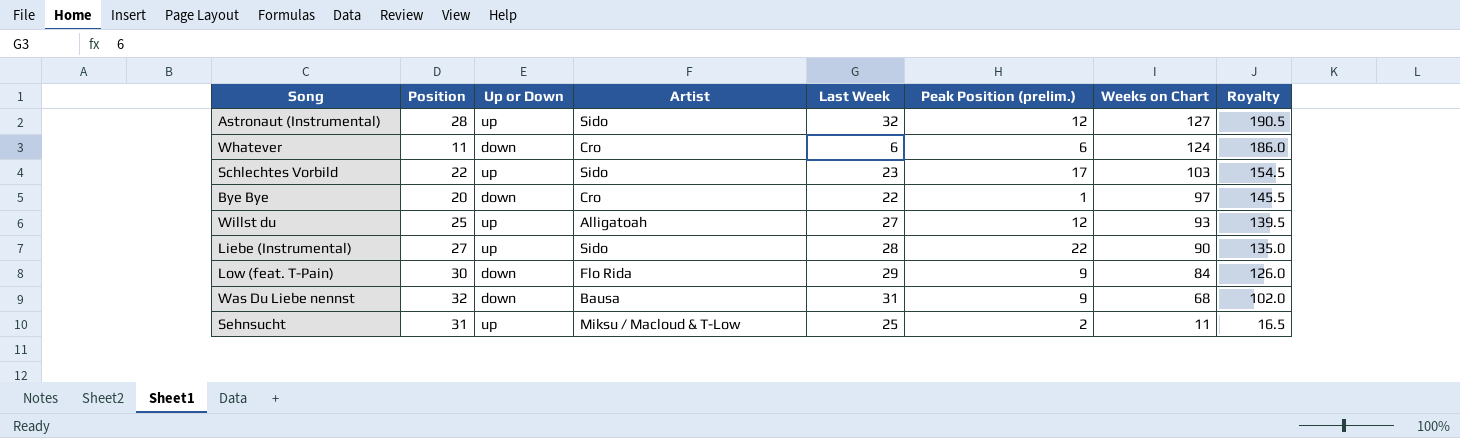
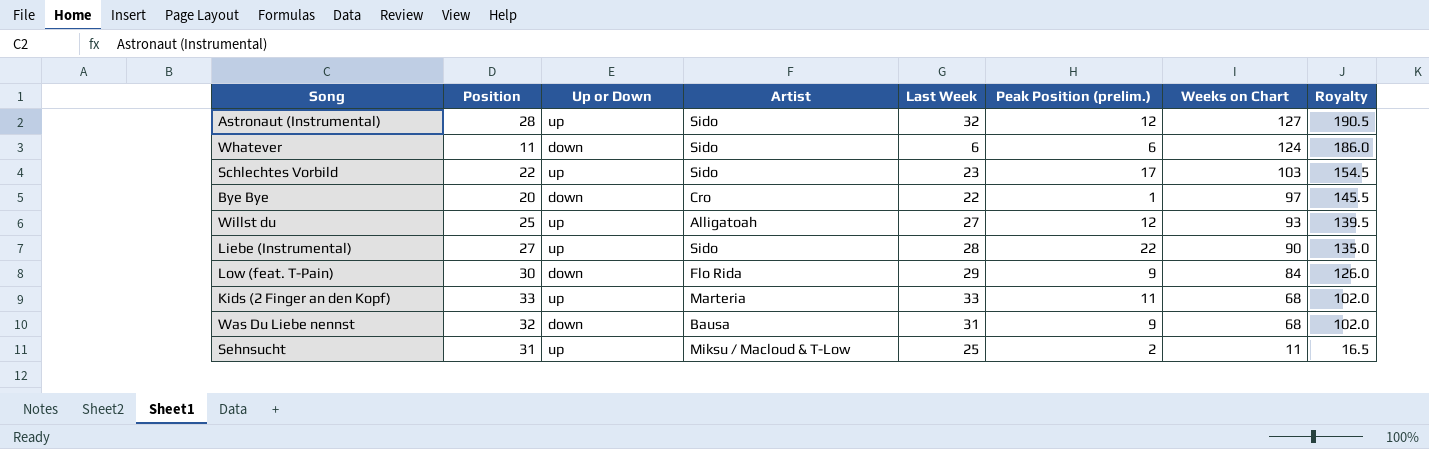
Whatever | Artist: Cro -> Sido
row Kids (2 Finger an den Kopf): none -> 33 | up | Marteria | 33 | 11 | 68 | 102.0

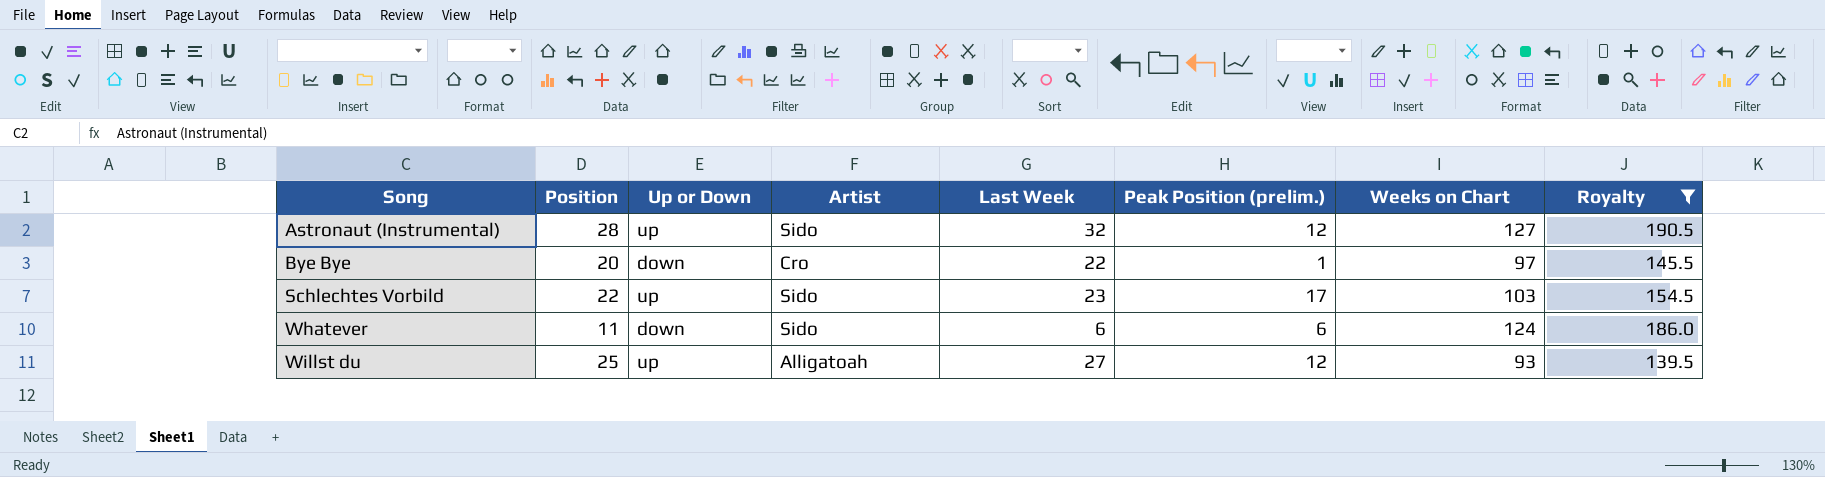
filter: none -> Royalty >= 139.5
row order: Weeks on Chart descending -> Song ascending

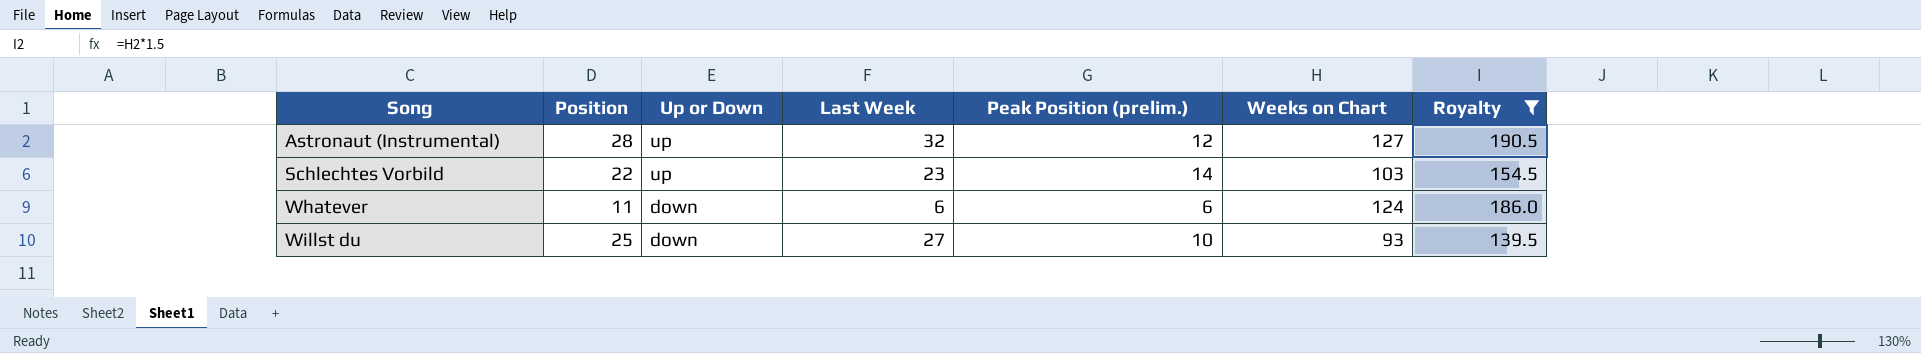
column Artist | position: 4 -> none
row Bye Bye: 20 | down | Cro | 22 | 1 | 97 | 145.5 -> none
Schlechtes Vorbild | Peak Position (prelim.): 17 -> 14
Willst du | Up or Down: up -> down
Willst du | Peak Position (prelim.): 12 -> 10

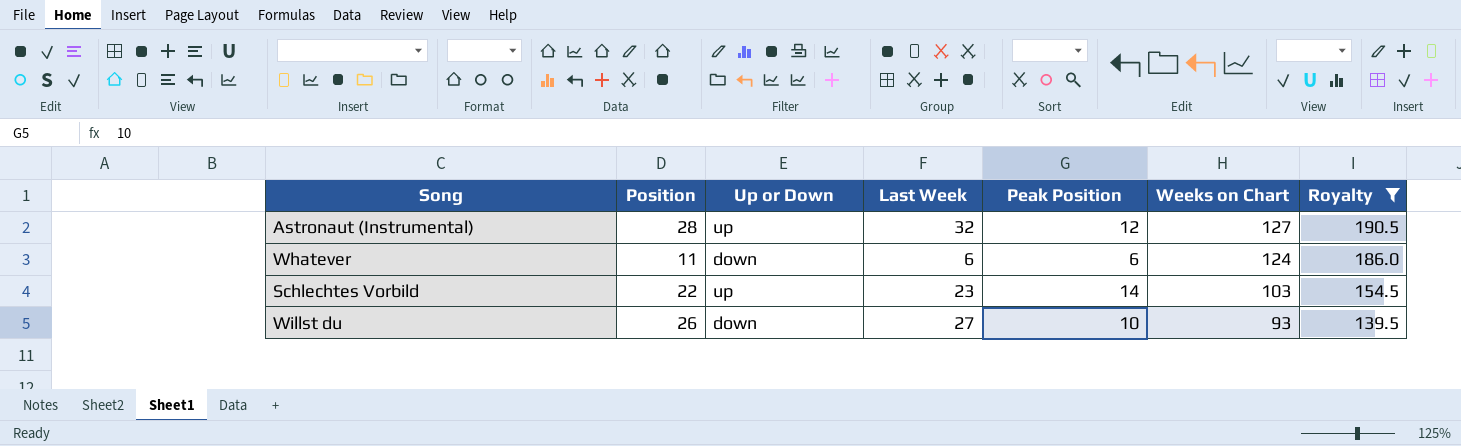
row order: Song ascending -> Weeks on Chart descending
column name: Peak Position (prelim.) -> Peak Position
Willst du | Position: 25 -> 26

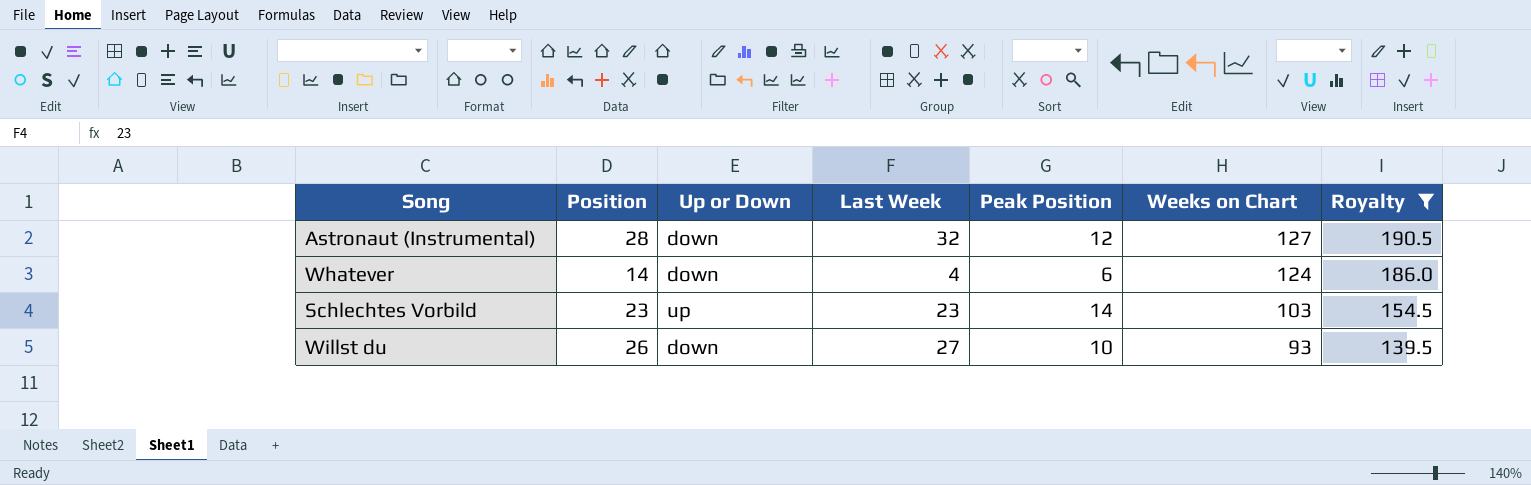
Astronaut (Instrumental) | Up or Down: up -> down
Whatever | Position: 11 -> 14
Whatever | Last Week: 6 -> 4
Schlechtes Vorbild | Position: 22 -> 23

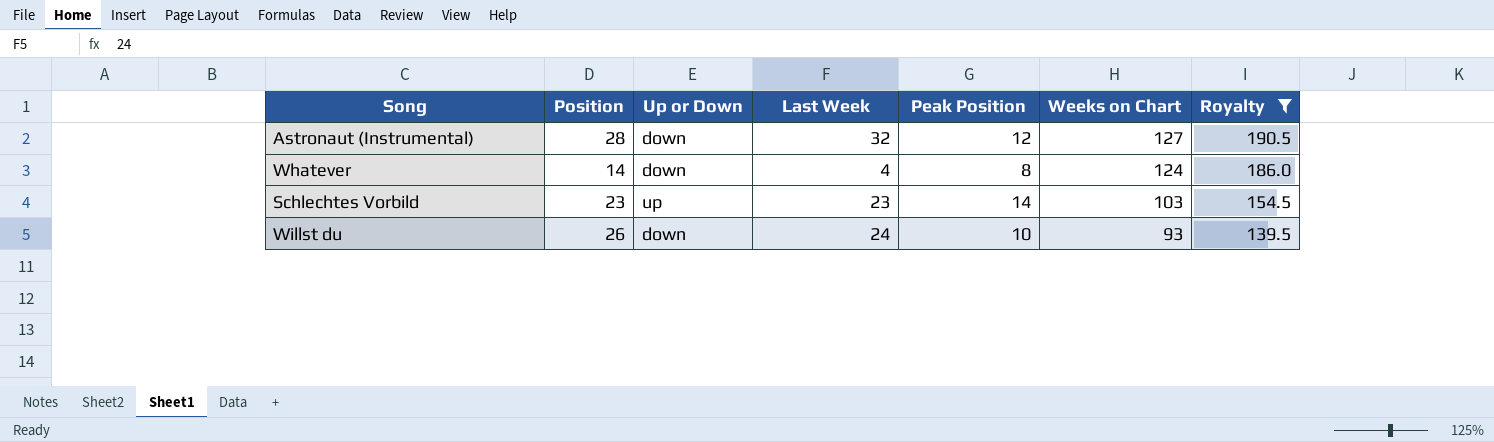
Whatever | Peak Position: 6 -> 8
Willst du | Last Week: 27 -> 24

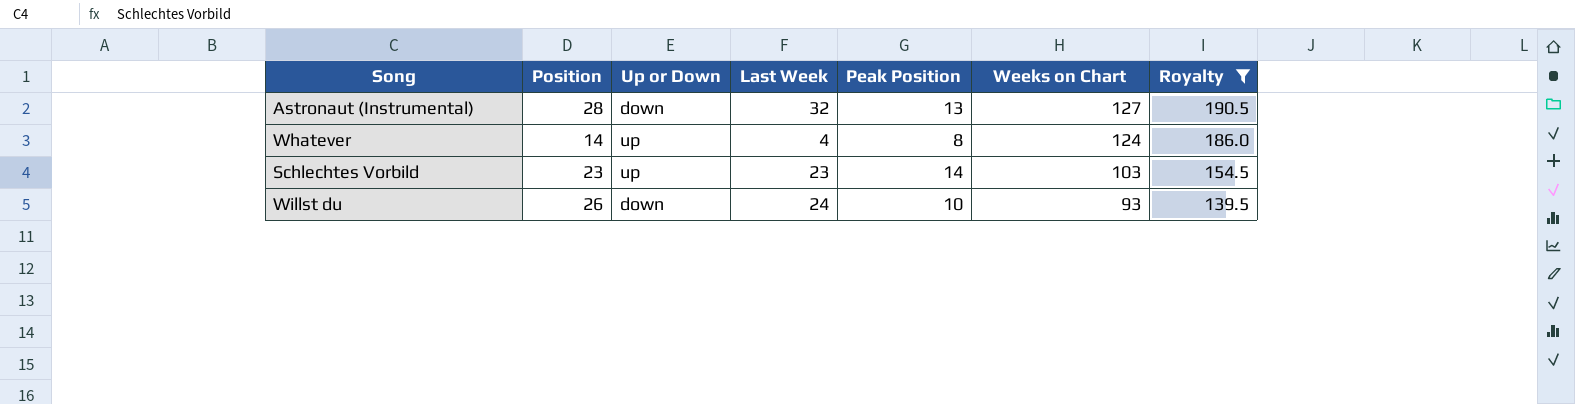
Astronaut (Instrumental) | Peak Position: 12 -> 13
Whatever | Up or Down: down -> up

